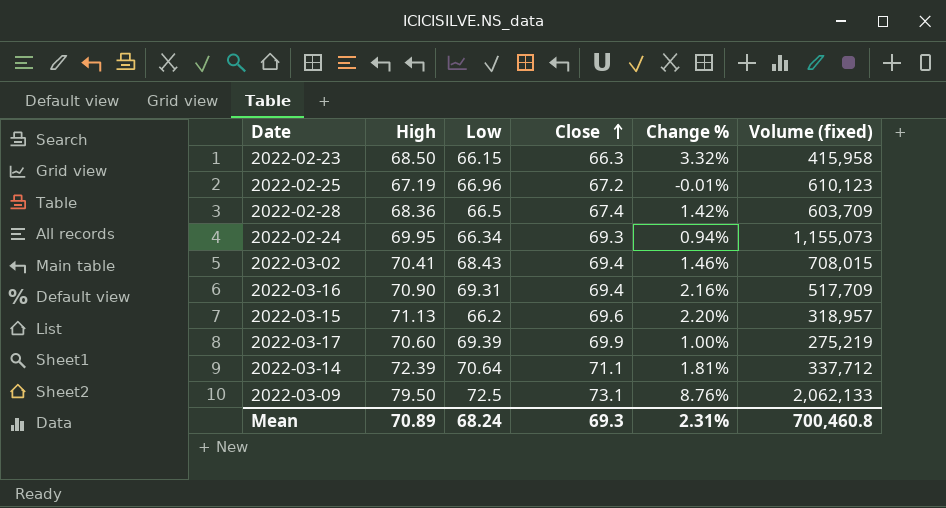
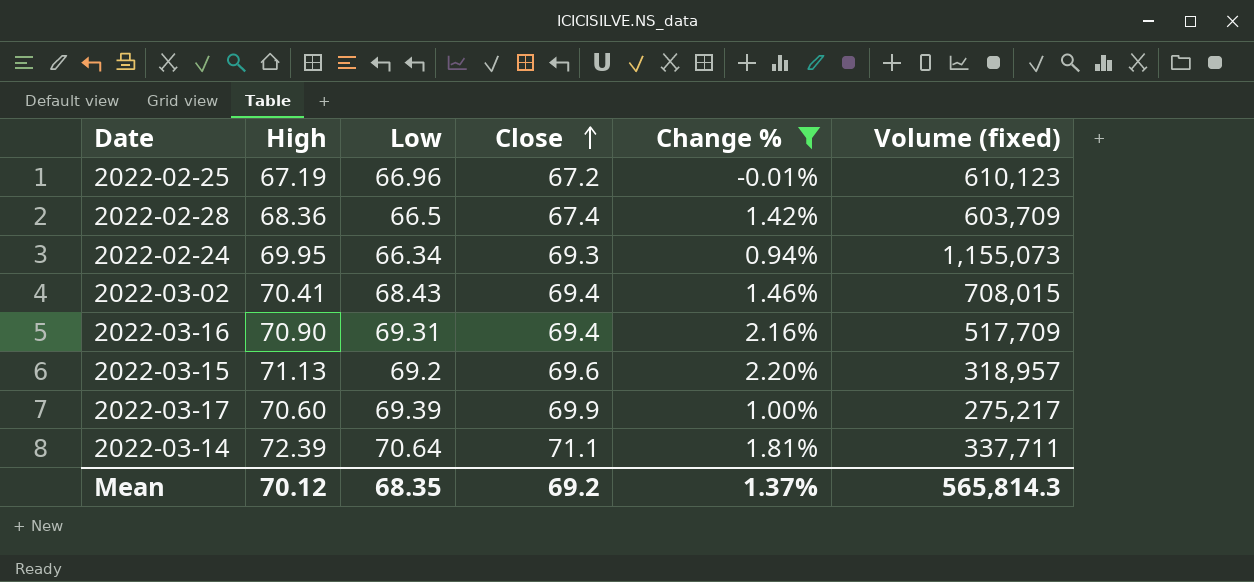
filter: none -> Change % <= 2.20%
2022-03-15 | Low: 66.2 -> 69.2
2022-03-17 | Volume (fixed): 275,219 -> 275,217
2022-03-14 | Volume (fixed): 337,712 -> 337,711
Mean | High: 70.89 -> 70.12
Mean | Low: 68.24 -> 68.35
Mean | Close: 69.3 -> 69.2
Mean | Change %: 2.31% -> 1.37%
Mean | Volume (fixed): 700,460.8 -> 565,814.3

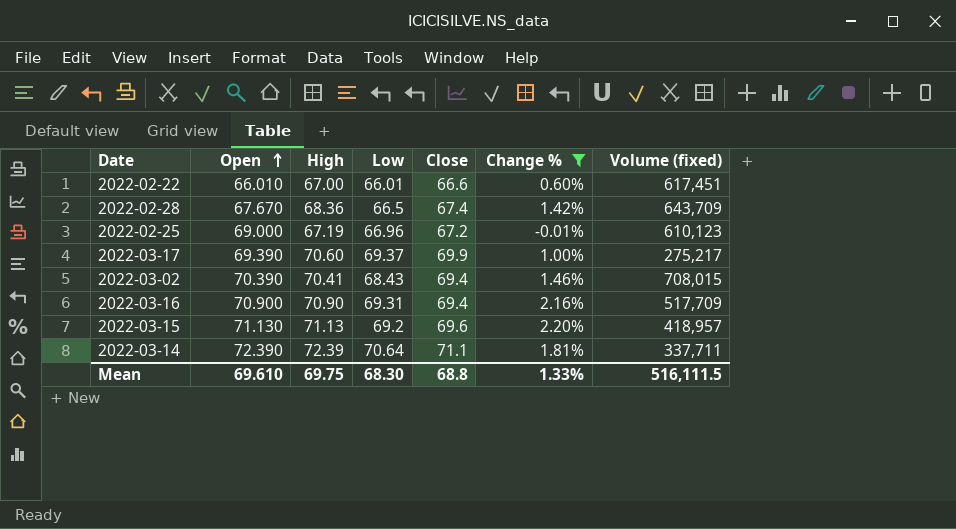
row order: Close ascending -> Open ascending
column Open | position: none -> 2
row 2022-02-24: 69.95 | 66.34 | 69.3 | 0.94% | 1,155,073 -> none
row 2022-02-22: none -> 66.010 | 67.00 | 66.01 | 66.6 | 0.60% | 617,451
2022-02-28 | Volume (fixed): 603,709 -> 643,709
2022-03-17 | Low: 69.39 -> 69.37
2022-03-15 | Volume (fixed): 318,957 -> 418,957
Mean | High: 70.12 -> 69.75
Mean | Low: 68.35 -> 68.30
Mean | Close: 69.2 -> 68.8
Mean | Change %: 1.37% -> 1.33%
Mean | Volume (fixed): 565,814.3 -> 516,111.5

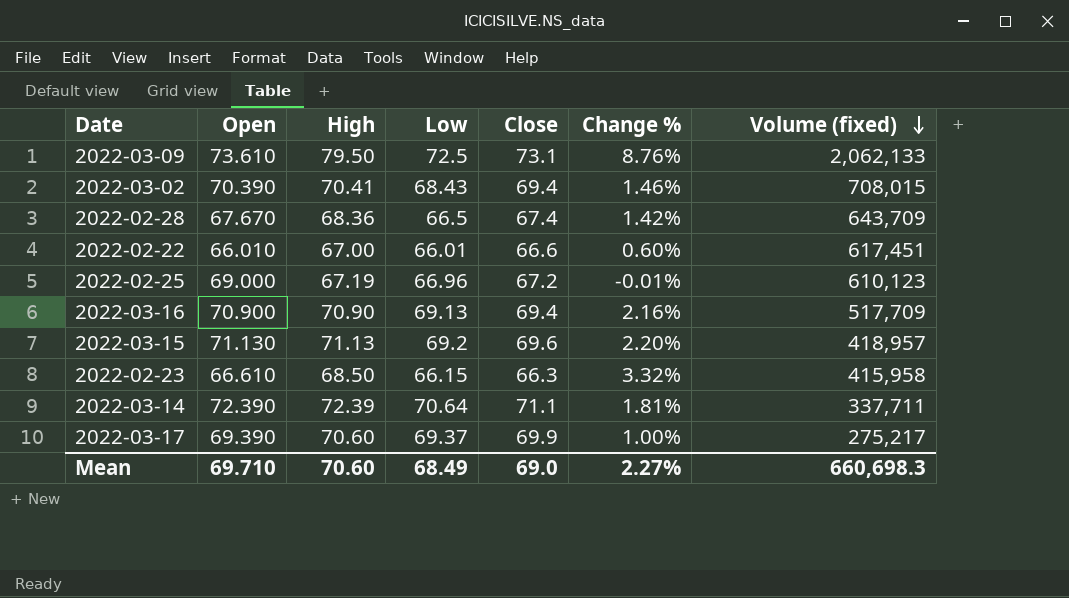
filter: Change % <= 2.20% -> none
row order: Open ascending -> Volume (fixed) descending
2022-03-16 | Low: 69.31 -> 69.13
Mean | Open: 69.610 -> 69.710
Mean | High: 69.75 -> 70.60
Mean | Low: 68.30 -> 68.49
Mean | Close: 68.8 -> 69.0
Mean | Change %: 1.33% -> 2.27%
Mean | Volume (fixed): 516,111.5 -> 660,698.3

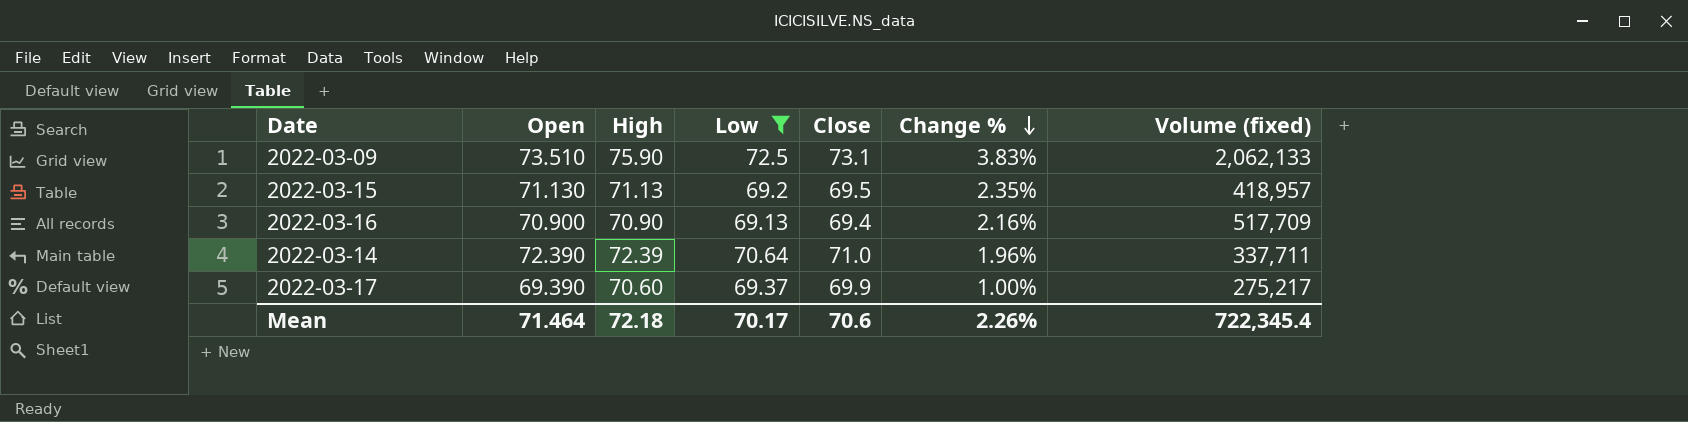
filter: none -> Low >= 69.13
row order: Volume (fixed) descending -> Change % descending
2022-03-09 | Open: 73.610 -> 73.510
2022-03-09 | High: 79.50 -> 75.90
2022-03-09 | Change %: 8.76% -> 3.83%
2022-03-15 | Close: 69.6 -> 69.5
2022-03-15 | Change %: 2.20% -> 2.35%
2022-03-14 | Close: 71.1 -> 71.0
2022-03-14 | Change %: 1.81% -> 1.96%
Mean | Open: 69.710 -> 71.464
Mean | High: 70.60 -> 72.18
Mean | Low: 68.49 -> 70.17
Mean | Close: 69.0 -> 70.6
Mean | Change %: 2.27% -> 2.26%
Mean | Volume (fixed): 660,698.3 -> 722,345.4

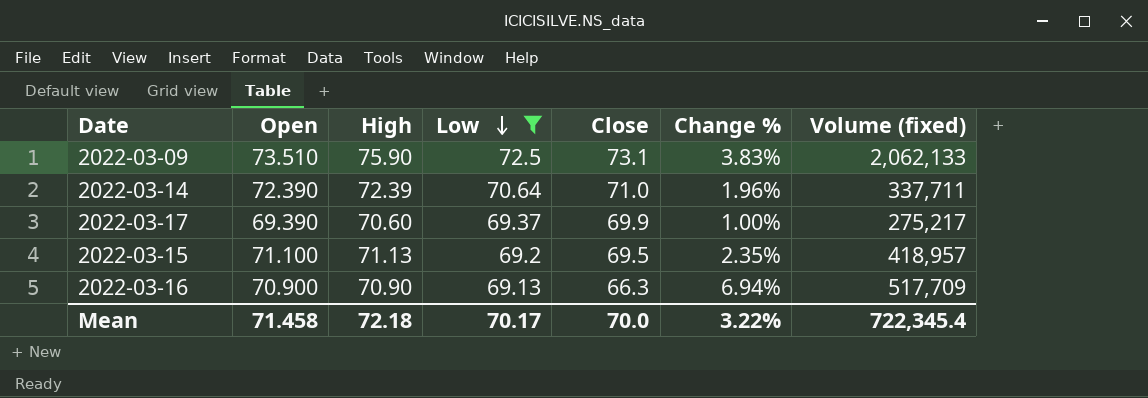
row order: Change % descending -> Low descending
2022-03-15 | Open: 71.130 -> 71.100
2022-03-16 | Close: 69.4 -> 66.3
2022-03-16 | Change %: 2.16% -> 6.94%
Mean | Open: 71.464 -> 71.458
Mean | Close: 70.6 -> 70.0
Mean | Change %: 2.26% -> 3.22%

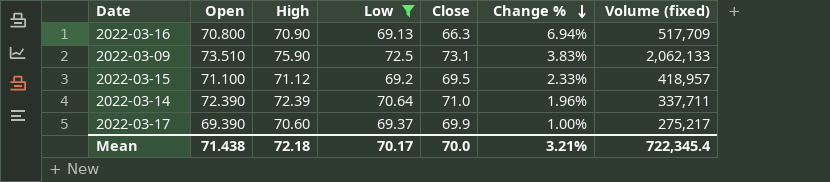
row order: Low descending -> Change % descending
2022-03-16 | Open: 70.900 -> 70.800
2022-03-15 | High: 71.13 -> 71.12
2022-03-15 | Change %: 2.35% -> 2.33%
Mean | Open: 71.458 -> 71.438
Mean | Change %: 3.22% -> 3.21%

